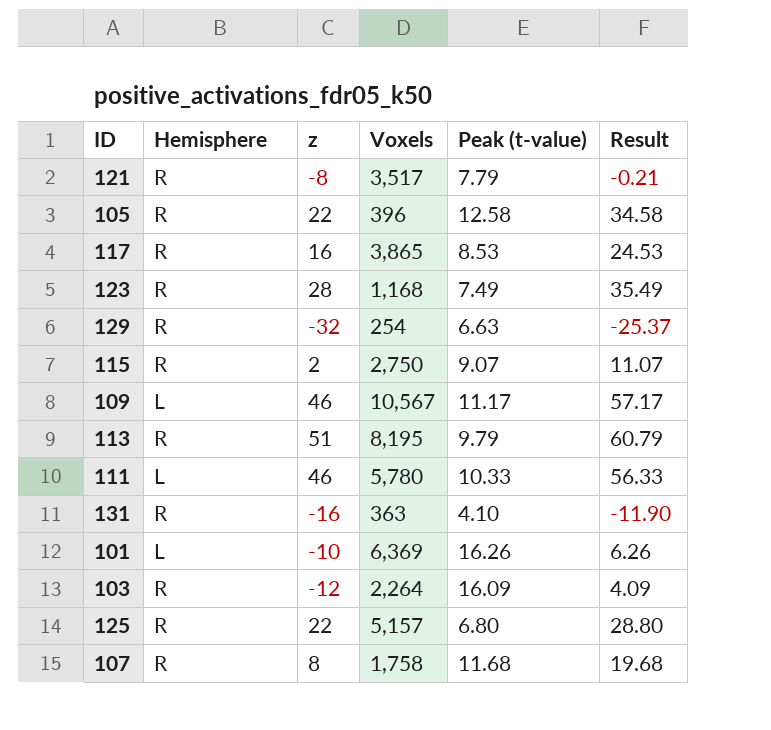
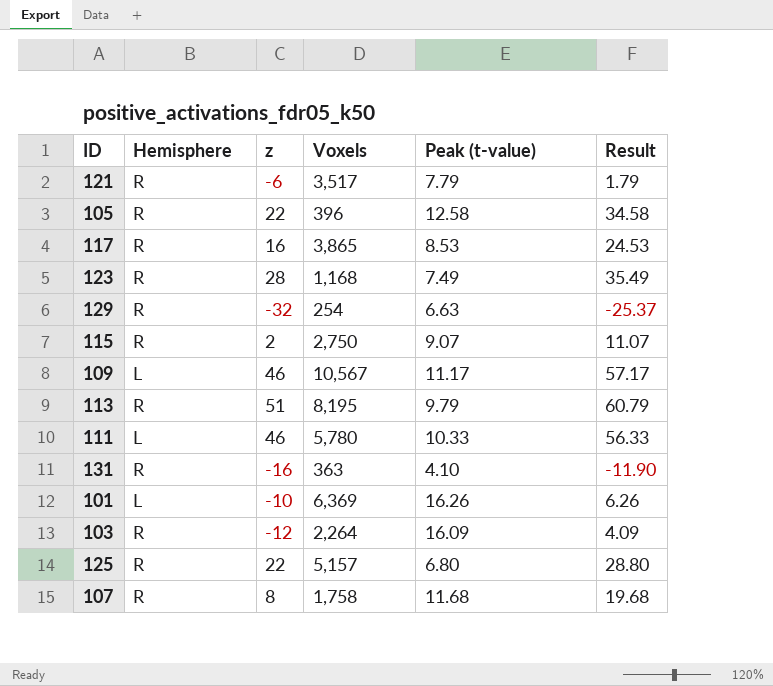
121 | z: -8 -> -6
121 | Result: -0.21 -> 1.79

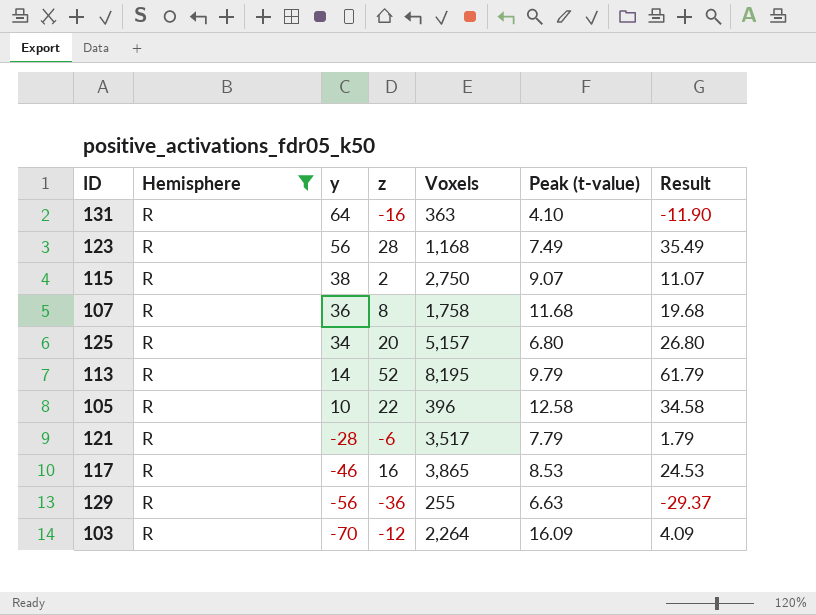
filter: none -> Hemisphere = R
row order: none -> y descending
column y | position: none -> 3
125 | z: 22 -> 20
125 | Result: 28.80 -> 26.80
113 | z: 51 -> 52
113 | Result: 60.79 -> 61.79
129 | z: -32 -> -36
129 | Voxels: 254 -> 255
129 | Result: -25.37 -> -29.37

